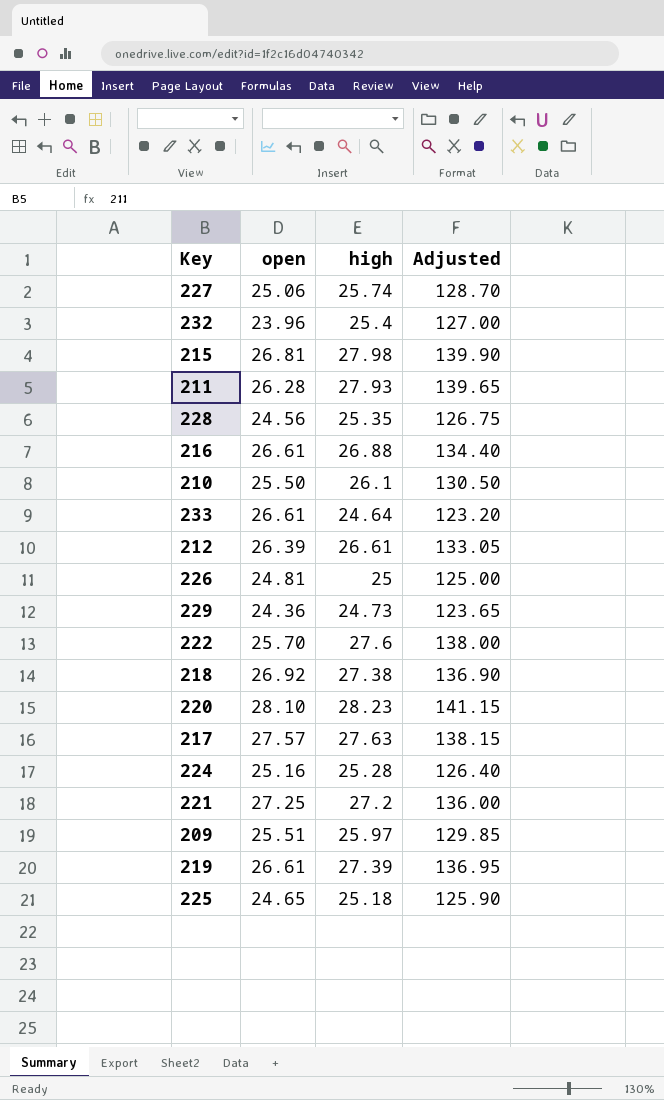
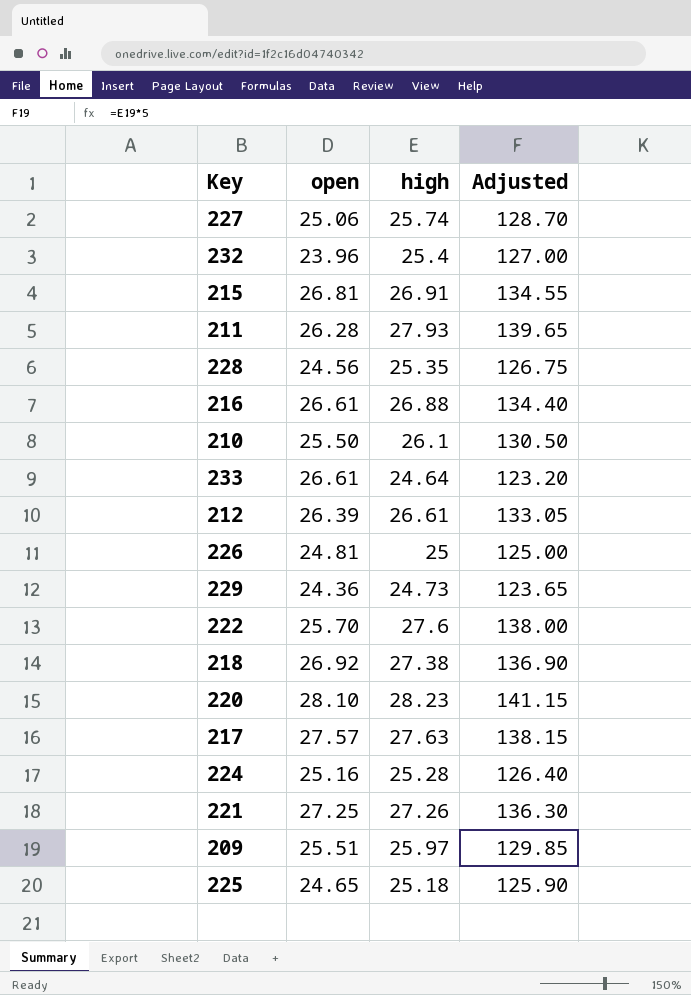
row 219: 26.61 | 27.39 | 136.95 -> none
215 | high: 27.98 -> 26.91
215 | Adjusted: 139.90 -> 134.55
221 | high: 27.2 -> 27.26
221 | Adjusted: 136.00 -> 136.30

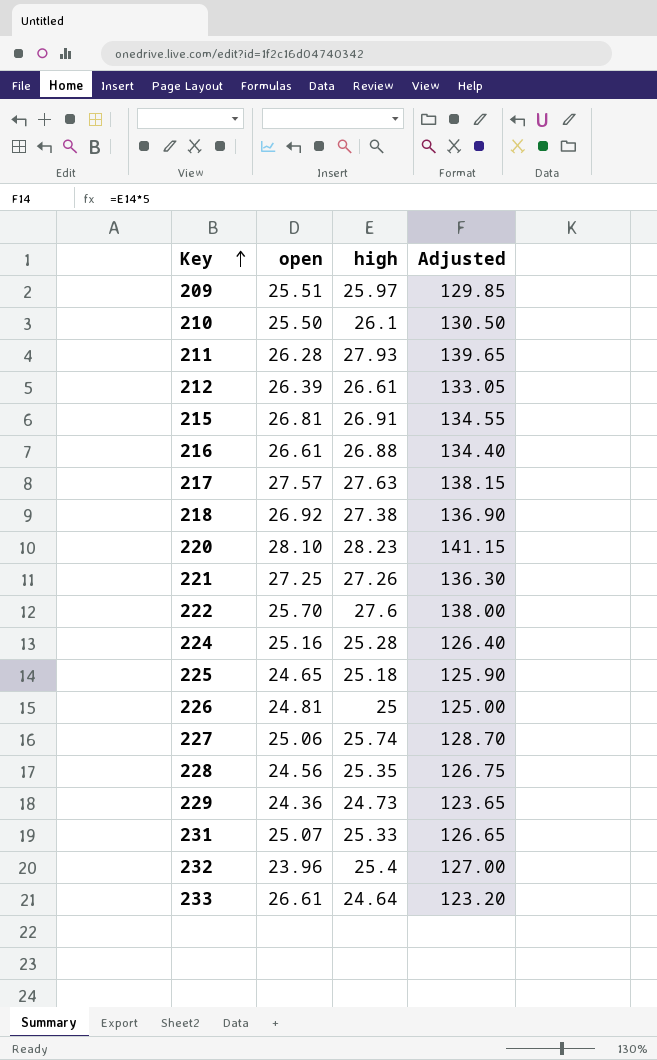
row order: none -> Key ascending
row 231: none -> 25.07 | 25.33 | 126.65

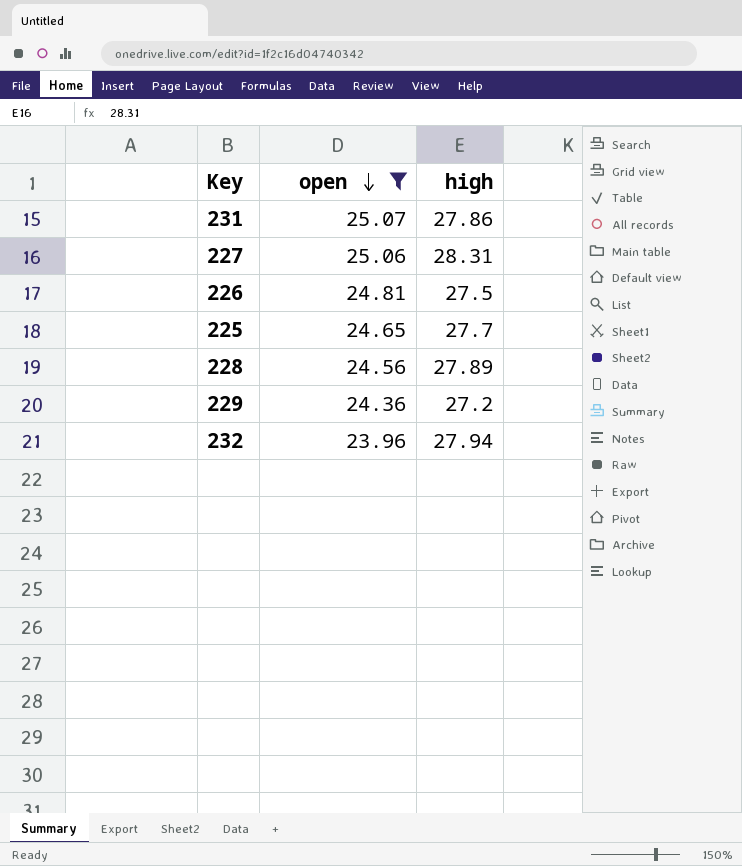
filter: none -> open <= 25.07
row order: Key ascending -> open descending
column Adjusted | formula: [high] * 5 -> none
231 | high: 25.33 -> 27.86
227 | high: 25.74 -> 28.31
226 | high: 25 -> 27.5
225 | high: 25.18 -> 27.7
228 | high: 25.35 -> 27.89
229 | high: 24.73 -> 27.2
232 | high: 25.4 -> 27.94

